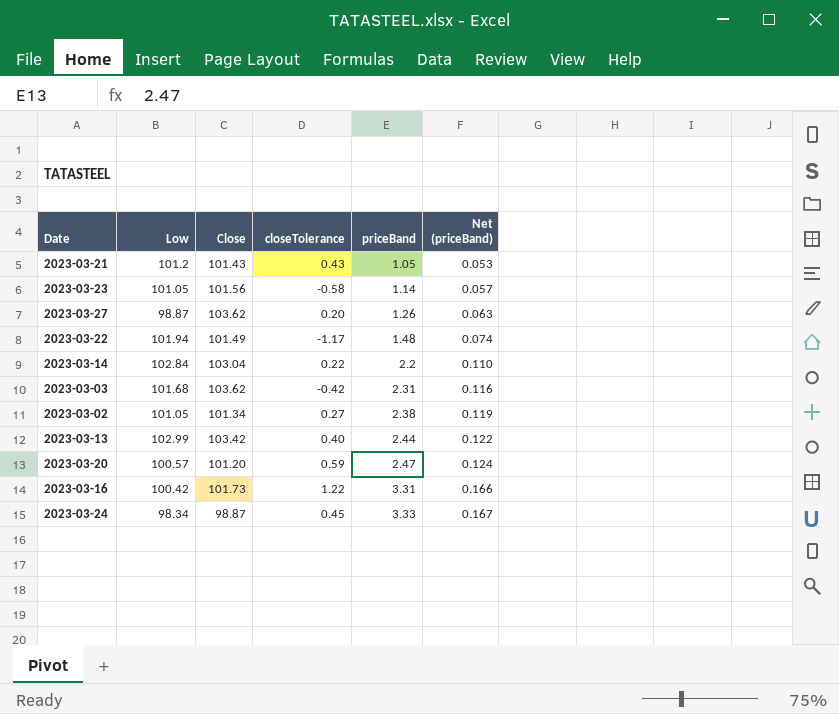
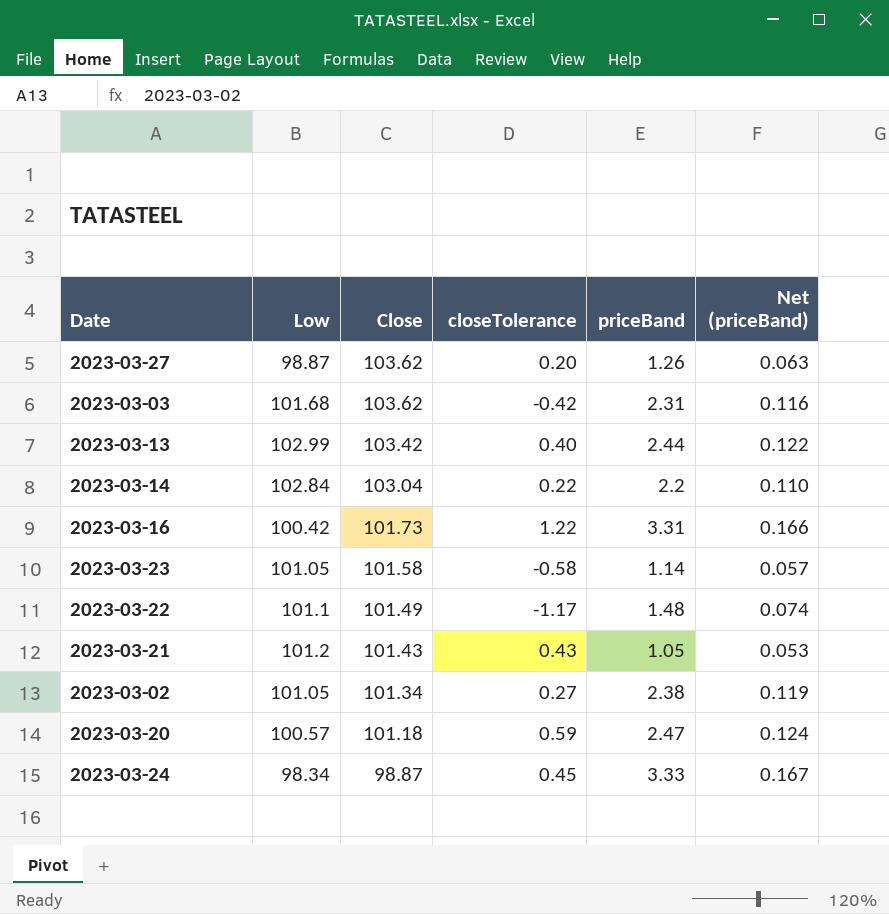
row order: priceBand ascending -> Close descending
2023-03-23 | Close: 101.56 -> 101.58
2023-03-22 | Low: 101.94 -> 101.1
2023-03-20 | Close: 101.20 -> 101.18

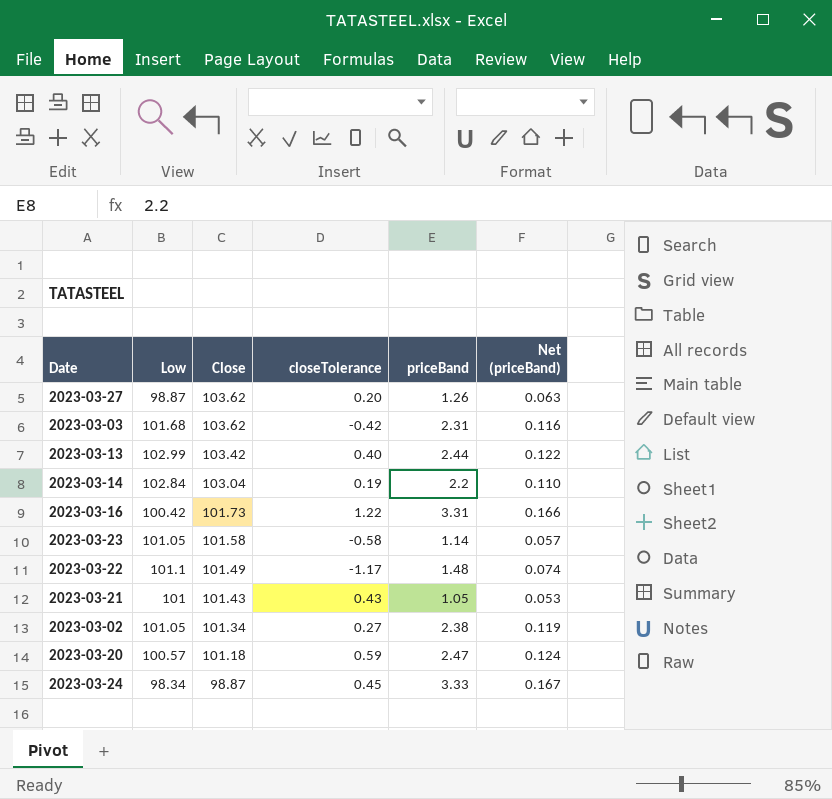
2023-03-14 | closeTolerance: 0.22 -> 0.19
2023-03-21 | Low: 101.2 -> 101

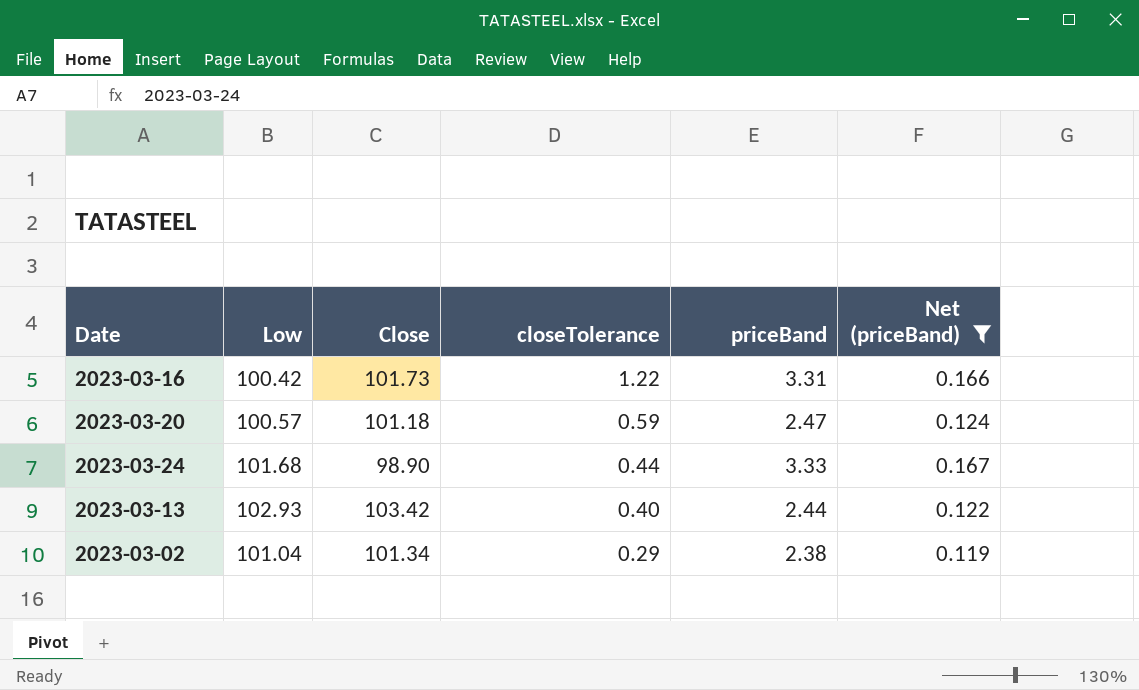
filter: none -> Net (priceBand) >= 0.119
row order: Close descending -> closeTolerance descending
2023-03-24 | Low: 98.34 -> 101.68
2023-03-24 | Close: 98.87 -> 98.90
2023-03-24 | closeTolerance: 0.45 -> 0.44
2023-03-13 | Low: 102.99 -> 102.93
2023-03-02 | Low: 101.05 -> 101.04
2023-03-02 | closeTolerance: 0.27 -> 0.29

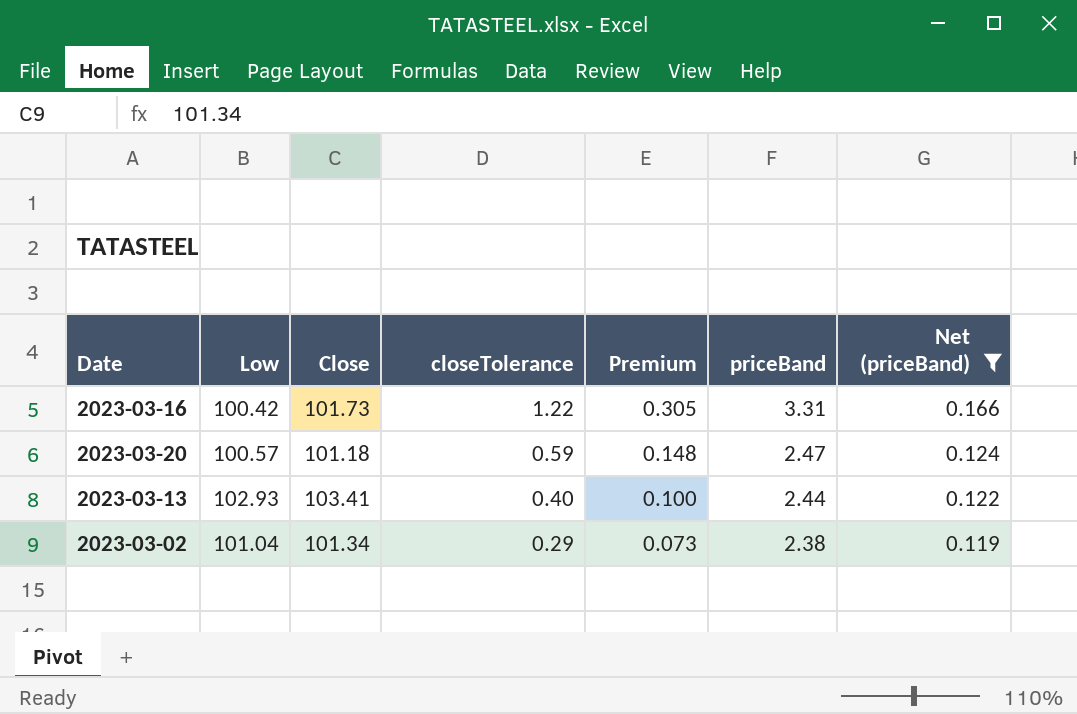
column Premium | formula: none -> [closeTolerance] * 0.25
row 2023-03-24: 101.68 | 98.90 | 0.44 | 3.33 | 0.167 -> none
2023-03-13 | Close: 103.42 -> 103.41

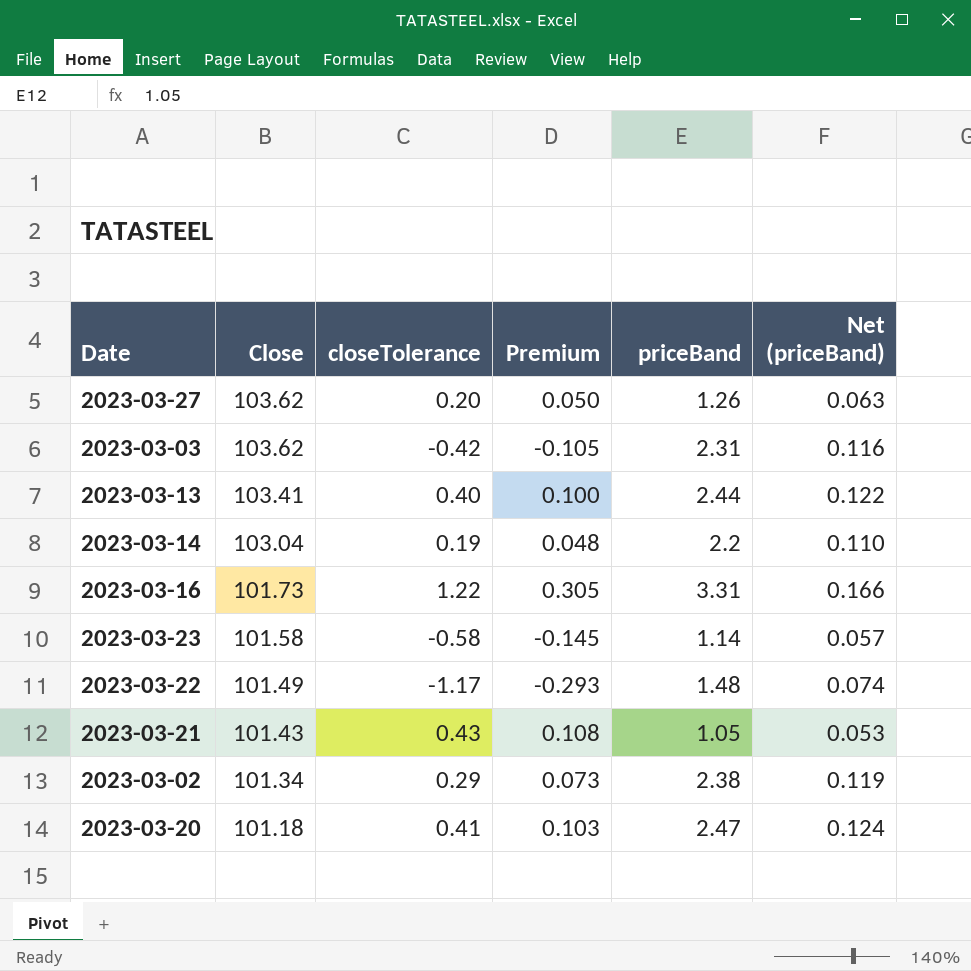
filter: Net (priceBand) >= 0.119 -> none
row order: closeTolerance descending -> Close descending
column Low | position: 2 -> none
2023-03-20 | closeTolerance: 0.59 -> 0.41
2023-03-20 | Premium: 0.148 -> 0.103

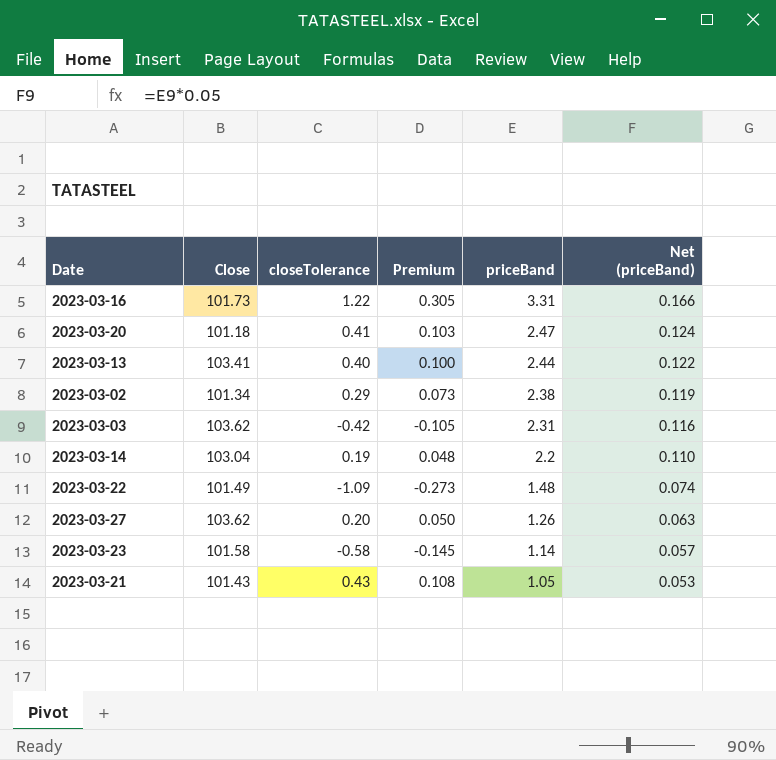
row order: Close descending -> priceBand descending
2023-03-22 | closeTolerance: -1.17 -> -1.09
2023-03-22 | Premium: -0.293 -> -0.273

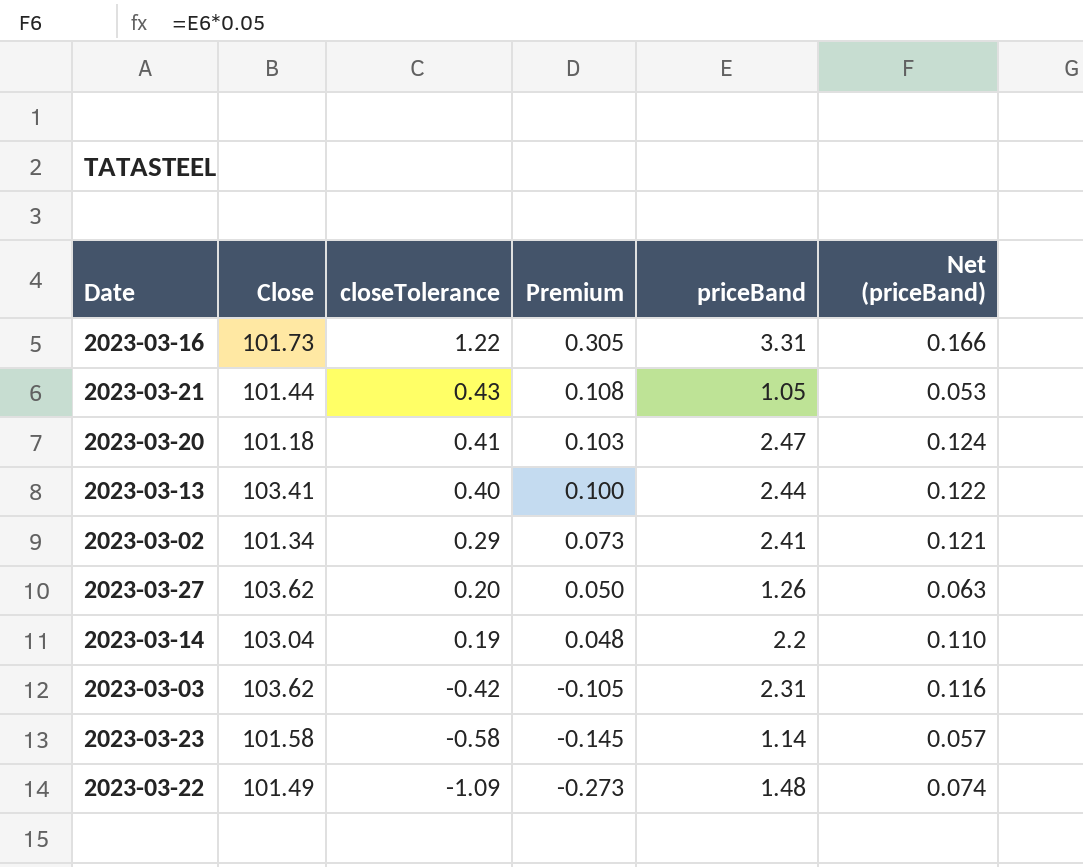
row order: priceBand descending -> closeTolerance descending
2023-03-21 | Close: 101.43 -> 101.44
2023-03-02 | priceBand: 2.38 -> 2.41
2023-03-02 | Net (priceBand): 0.119 -> 0.121

